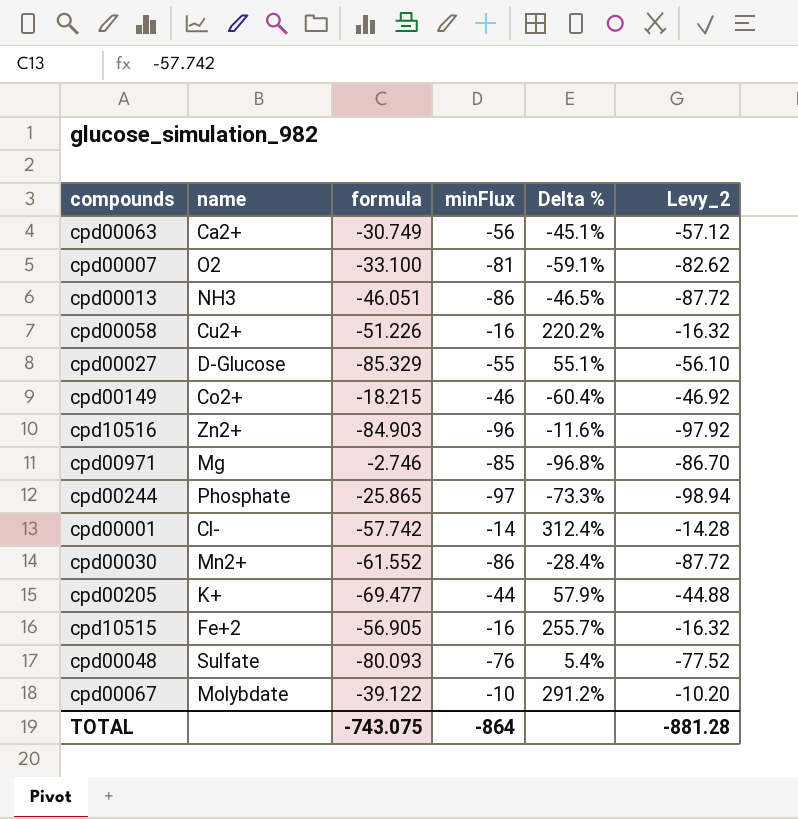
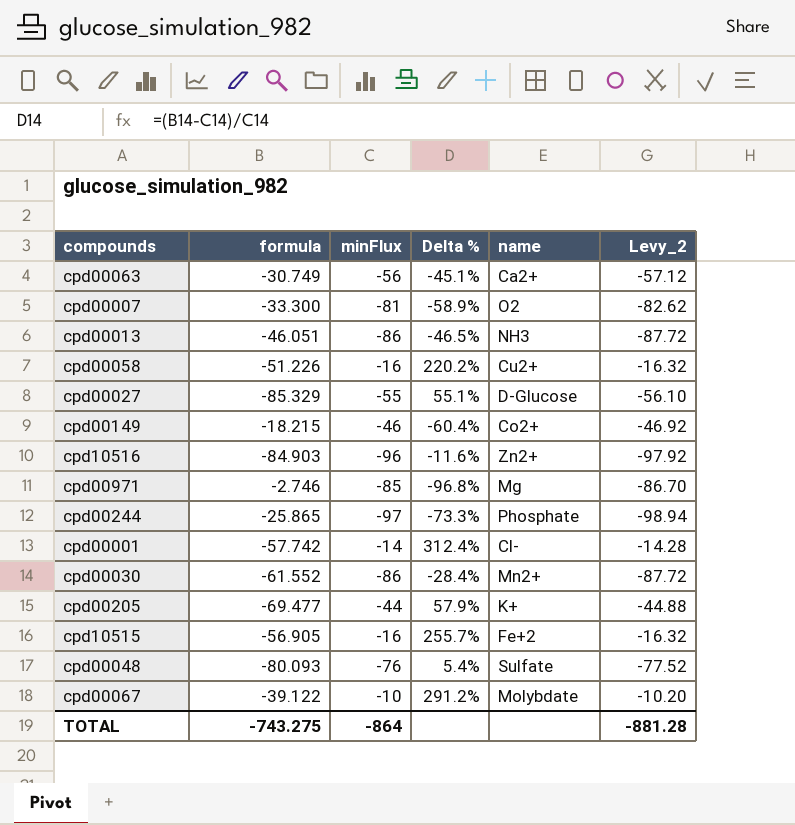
column name | position: 2 -> 5
cpd00007 | formula: -33.100 -> -33.300
cpd00007 | Delta %: -59.1% -> -58.9%
TOTAL | formula: -743.075 -> -743.275

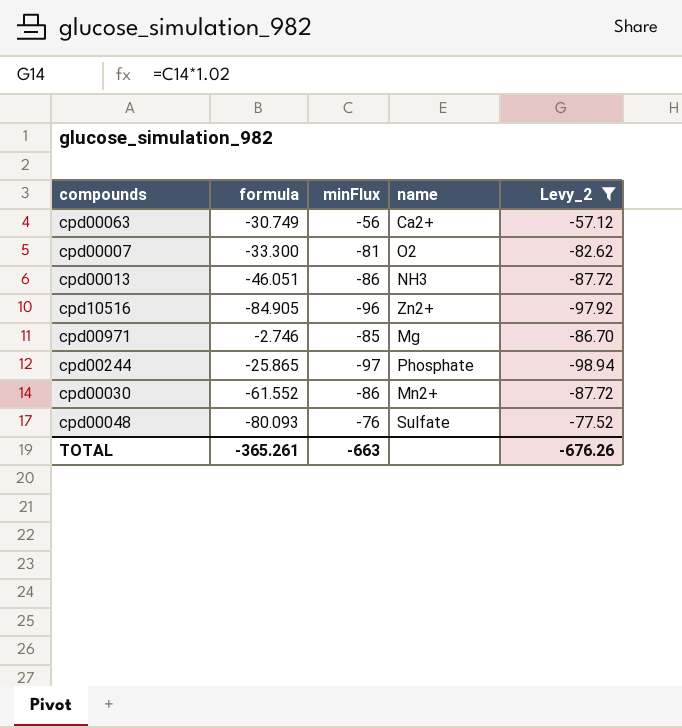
filter: none -> Levy_2 <= -57.12
column Delta % | formula: ([formula] - [minFlux]) / [minFlux] -> none
cpd10516 | formula: -84.903 -> -84.905
TOTAL | formula: -743.275 -> -365.261
TOTAL | minFlux: -864 -> -663
TOTAL | Levy_2: -881.28 -> -676.26

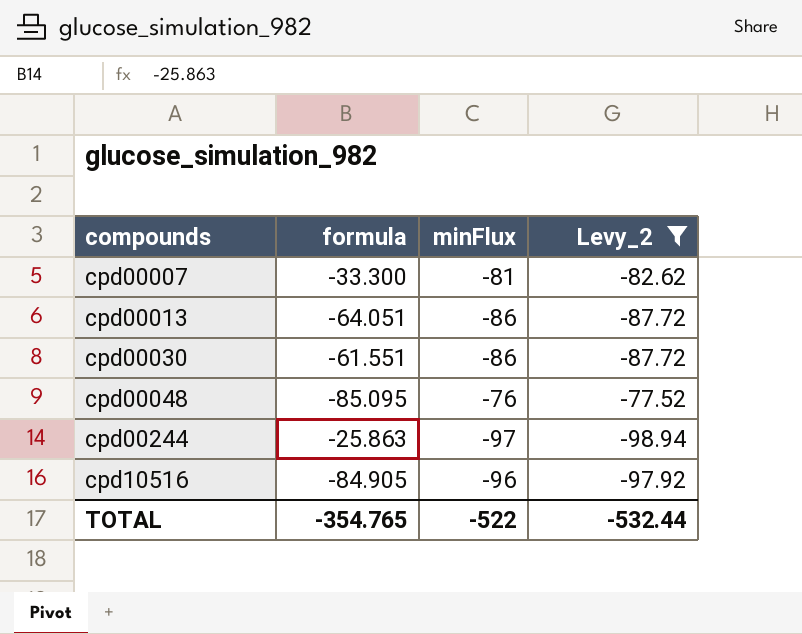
row order: none -> compounds ascending
column name | position: 4 -> none
row cpd00063: -30.749 | -56 | Ca2+ | -57.12 -> none
row cpd00971: -2.746 | -85 | Mg | -86.70 -> none
cpd00013 | formula: -46.051 -> -64.051
cpd00030 | formula: -61.552 -> -61.551
cpd00048 | formula: -80.093 -> -85.095
cpd00244 | formula: -25.865 -> -25.863
TOTAL | formula: -365.261 -> -354.765
TOTAL | minFlux: -663 -> -522
TOTAL | Levy_2: -676.26 -> -532.44

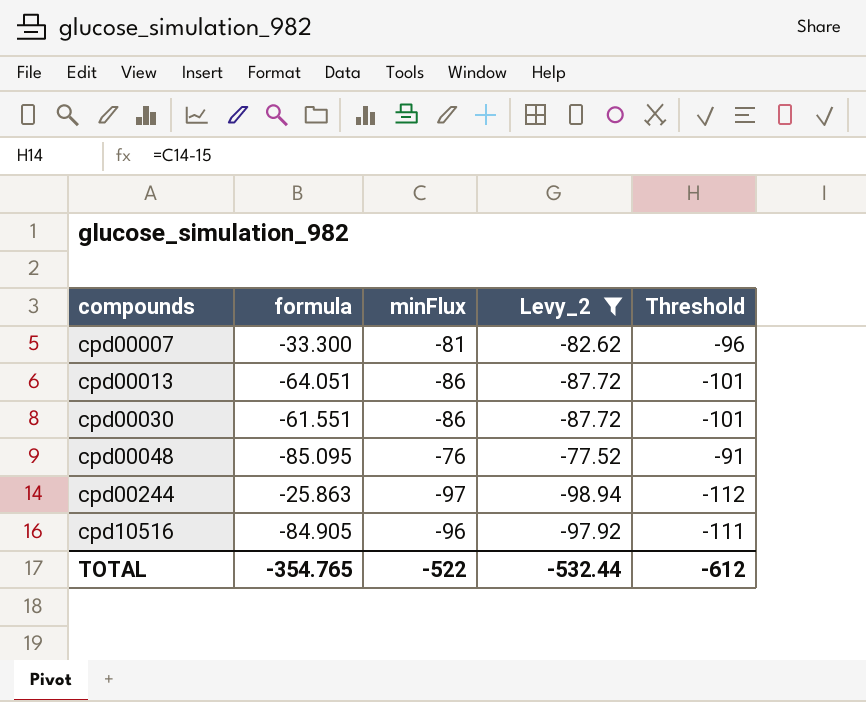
column Threshold | formula: none -> [minFlux] - 15

